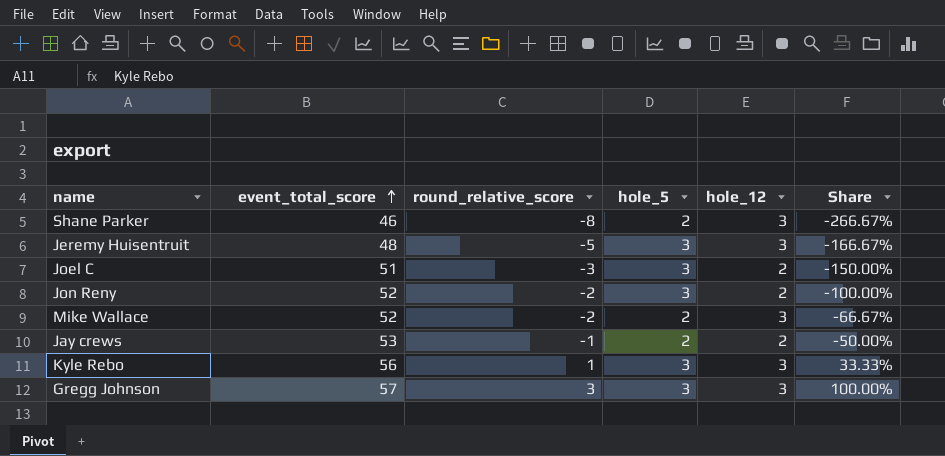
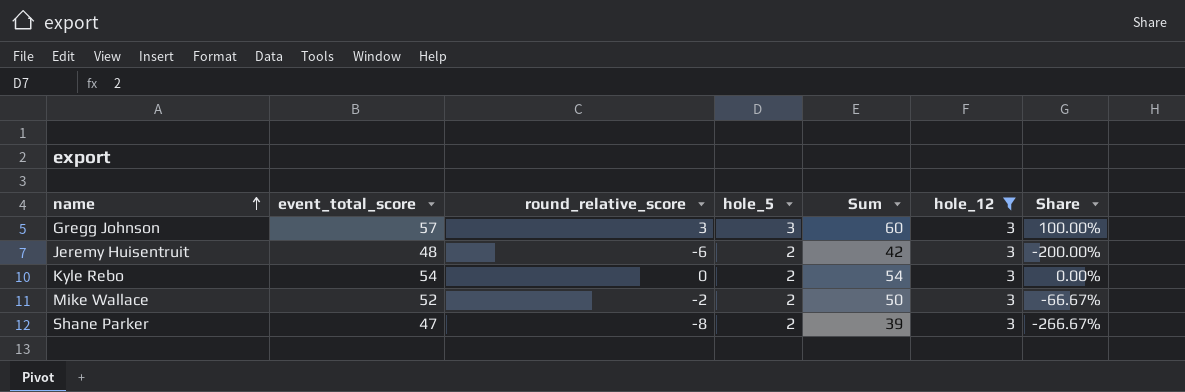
filter: none -> hole_12 = 3
row order: event_total_score ascending -> name ascending
column Sum | formula: none -> [event_total_score] + [round_relative_score]
Jeremy Huisentruit | round_relative_score: -5 -> -6
Jeremy Huisentruit | hole_5: 3 -> 2
Jeremy Huisentruit | Share: -166.67% -> -200.00%
Kyle Rebo | event_total_score: 56 -> 54
Kyle Rebo | round_relative_score: 1 -> 0
Kyle Rebo | hole_5: 3 -> 2
Kyle Rebo | Share: 33.33% -> 0.00%
Shane Parker | event_total_score: 46 -> 47

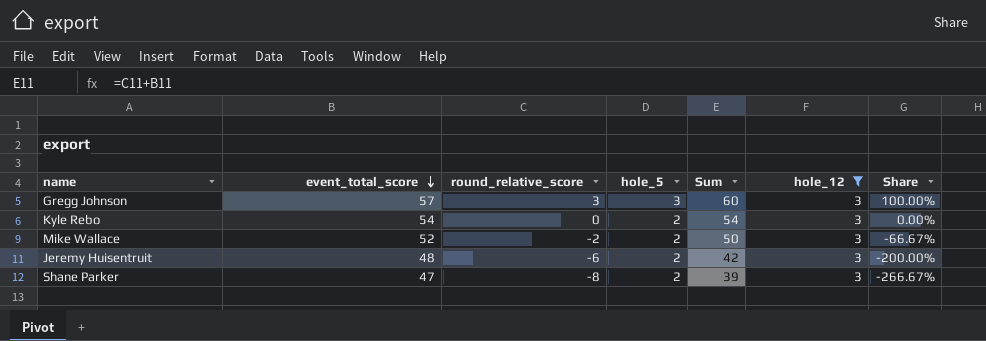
row order: name ascending -> event_total_score descending

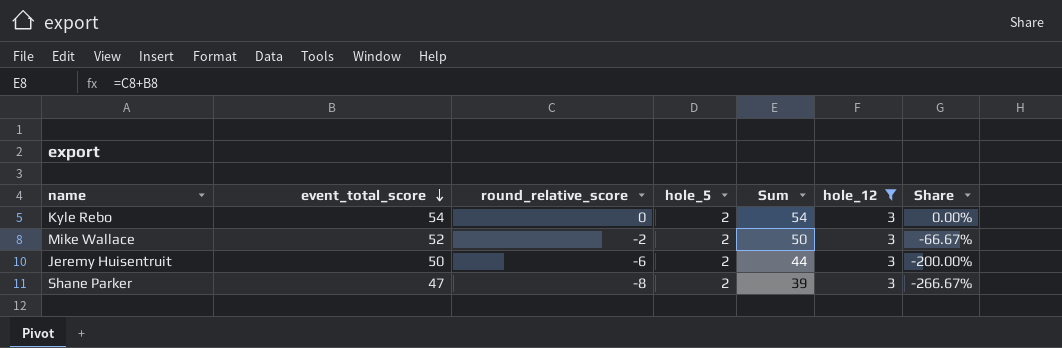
row Gregg Johnson: 57 | 3 | 3 | 60 | 3 | 100.00% -> none
Jeremy Huisentruit | event_total_score: 48 -> 50
Jeremy Huisentruit | Sum: 42 -> 44

